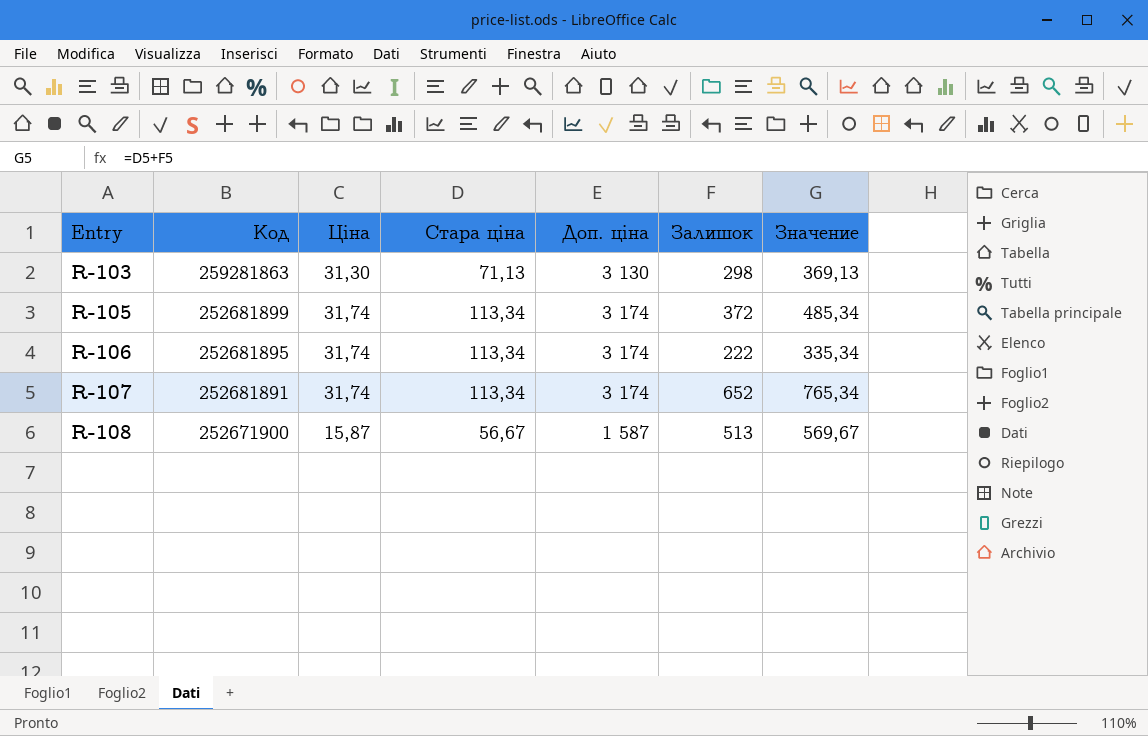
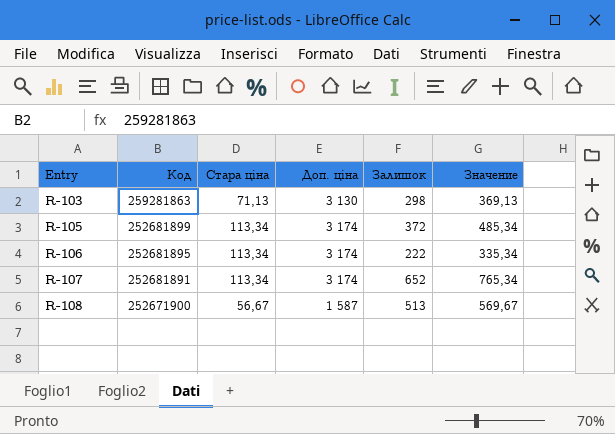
column Ціна | position: 3 -> none

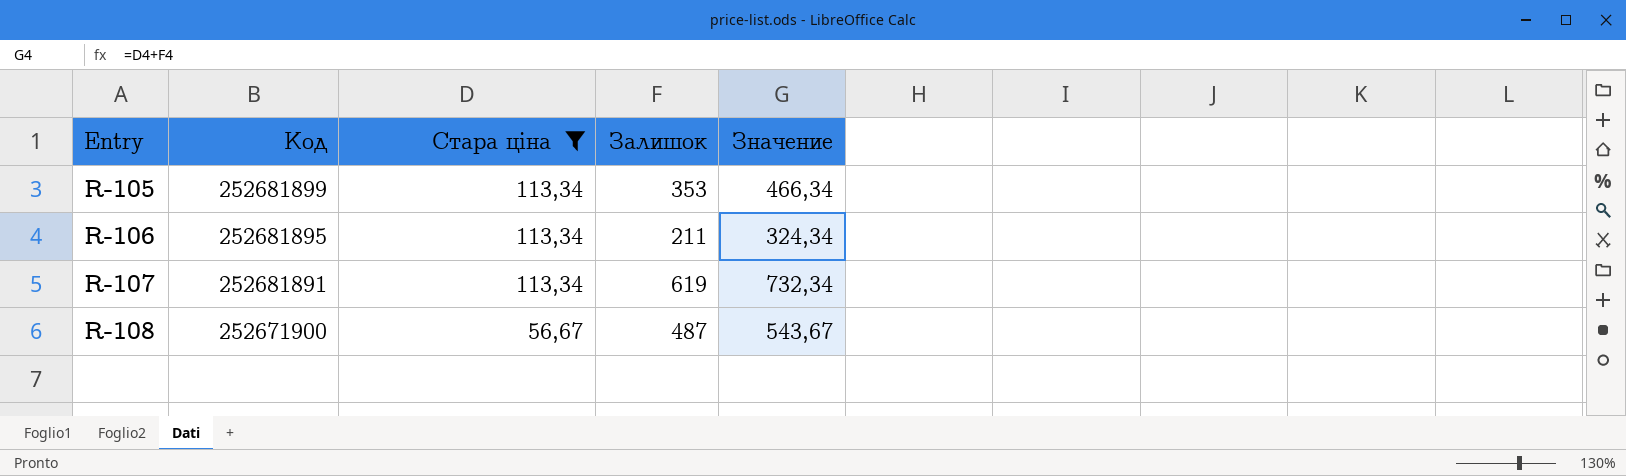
filter: none -> Стара ціна != 71,13
column Доп. ціна | position: 4 -> none
R-105 | Залишок: 372 -> 353
R-105 | Значение: 485,34 -> 466,34
R-106 | Залишок: 222 -> 211
R-106 | Значение: 335,34 -> 324,34
R-107 | Залишок: 652 -> 619
R-107 | Значение: 765,34 -> 732,34
R-108 | Залишок: 513 -> 487
R-108 | Значение: 569,67 -> 543,67

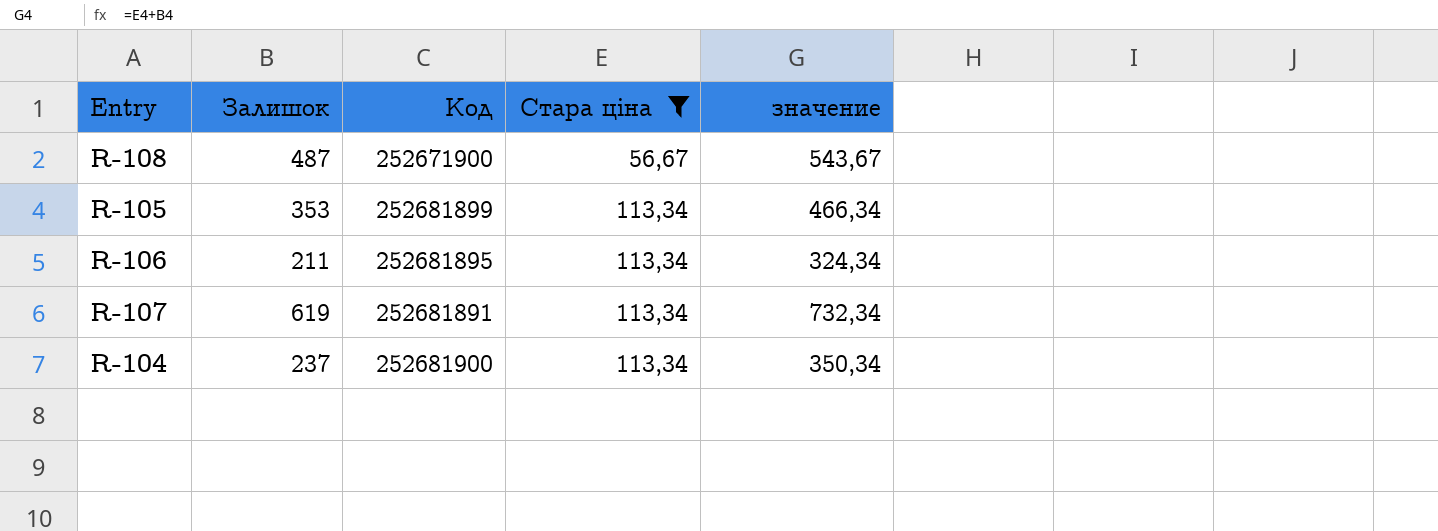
row order: Entry ascending -> Стара ціна ascending
column Залишок | position: 4 -> 2
column name: Значение -> значение
row R-104: none -> 237 | 252681900 | 113,34 | 350,34

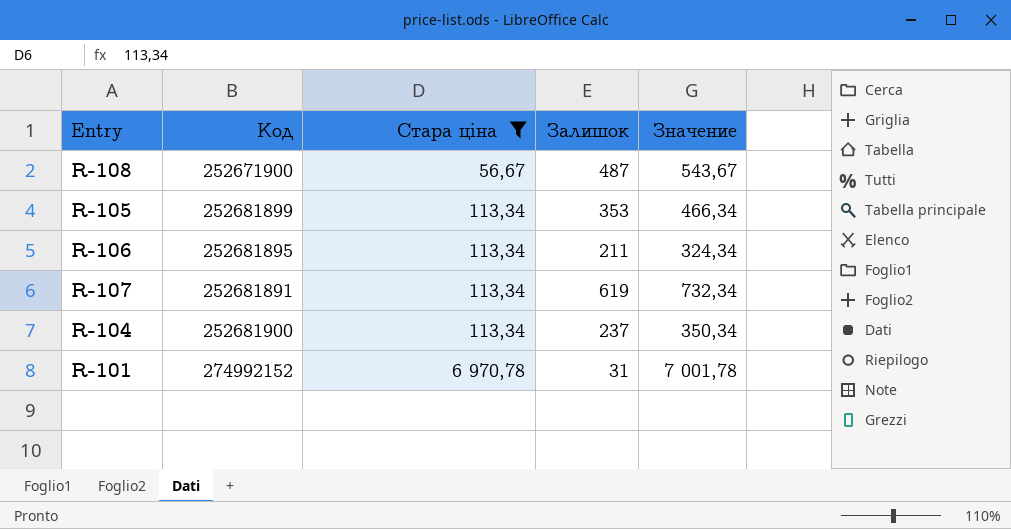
column Залишок | position: 2 -> 4
column name: значение -> Значение
row R-101: none -> 274992152 | 6 970,78 | 31 | 7 001,78

